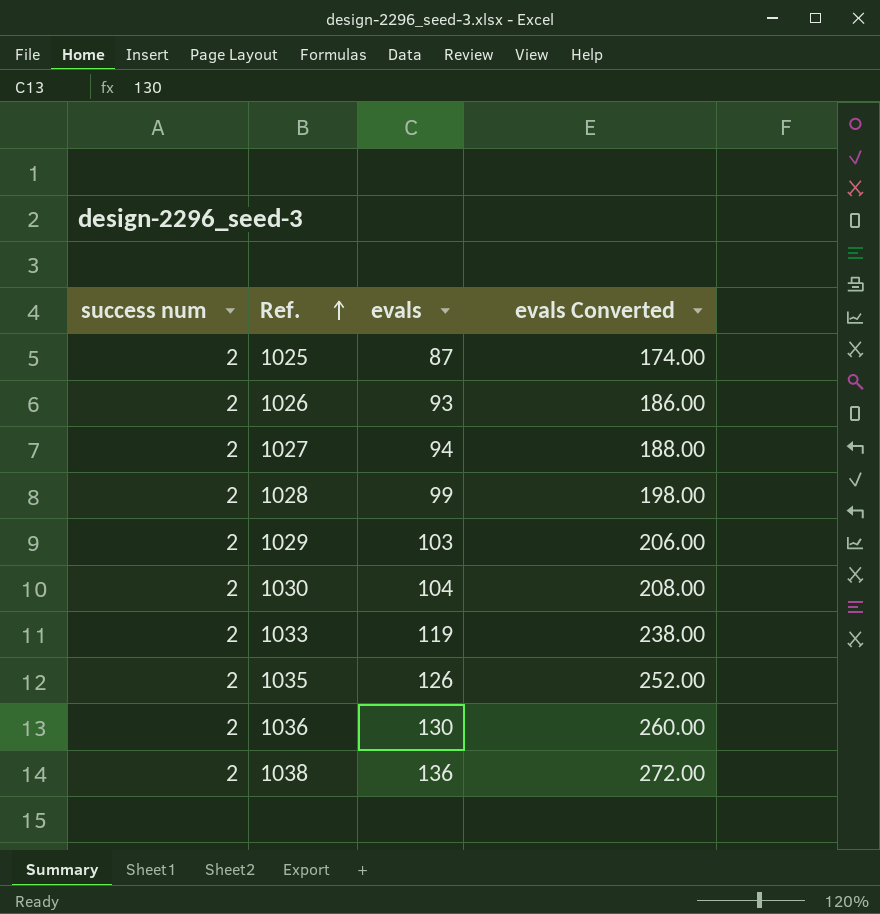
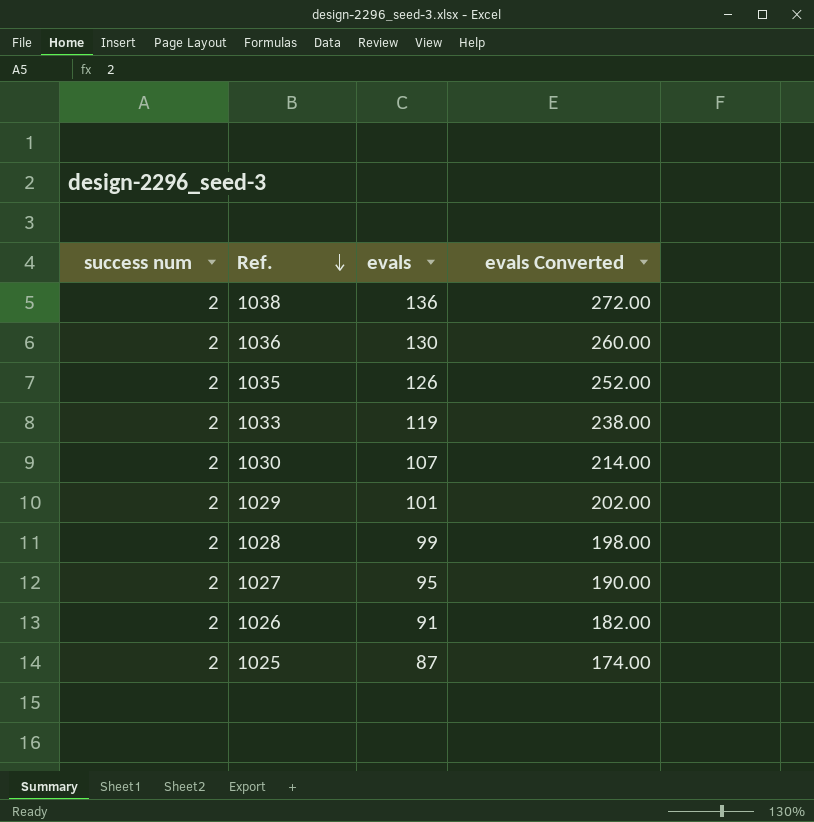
row order: Ref. ascending -> Ref. descending
1030 | evals: 104 -> 107
1030 | evals Converted: 208.00 -> 214.00
1029 | evals: 103 -> 101
1029 | evals Converted: 206.00 -> 202.00
1027 | evals: 94 -> 95
1027 | evals Converted: 188.00 -> 190.00
1026 | evals: 93 -> 91
1026 | evals Converted: 186.00 -> 182.00

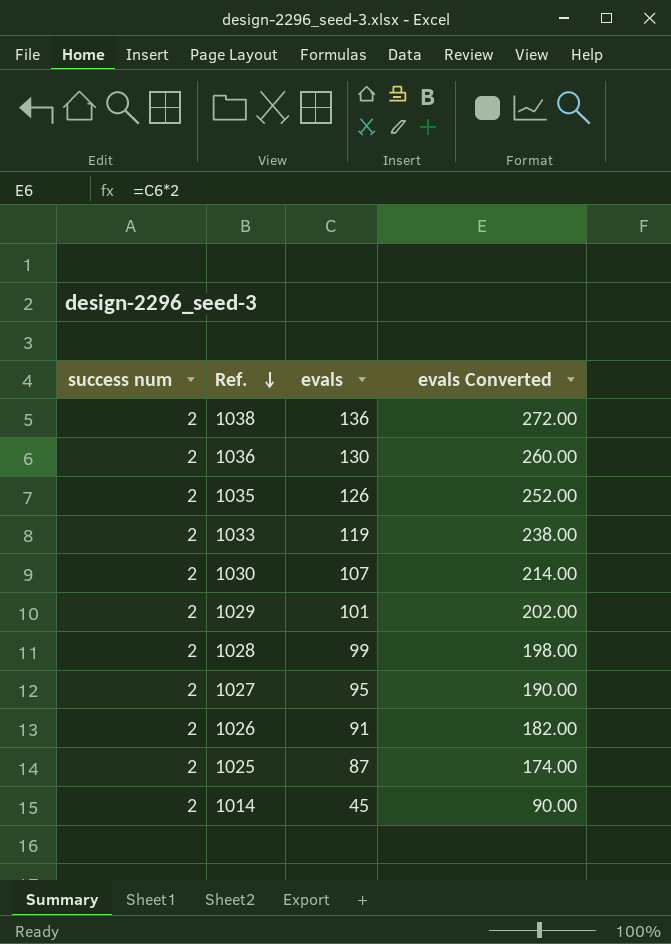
row 1014: none -> 2 | 45 | 90.00

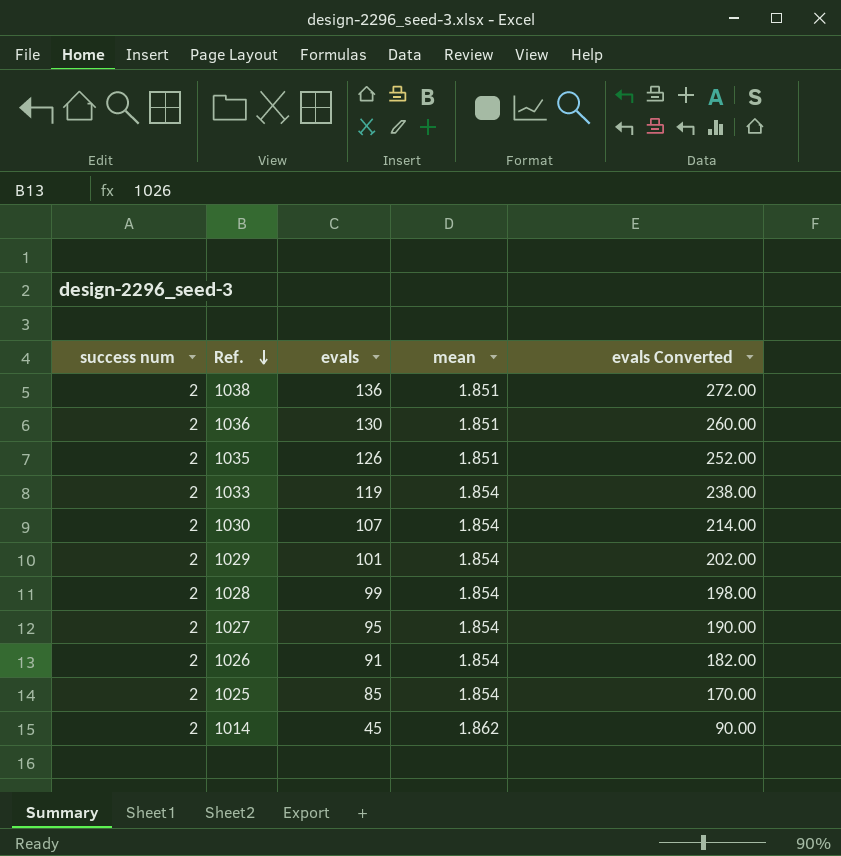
column mean | position: none -> 4
1025 | evals: 87 -> 85
1025 | evals Converted: 174.00 -> 170.00

